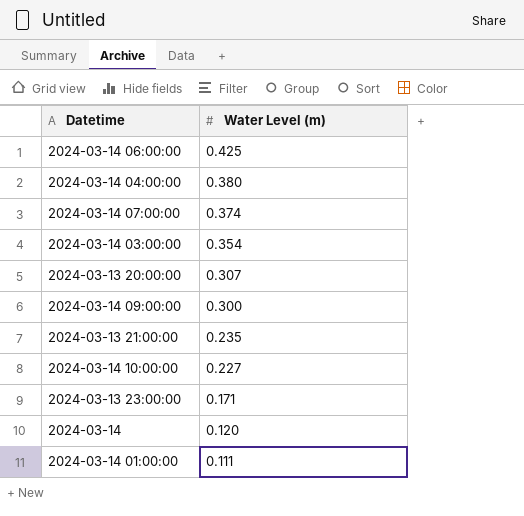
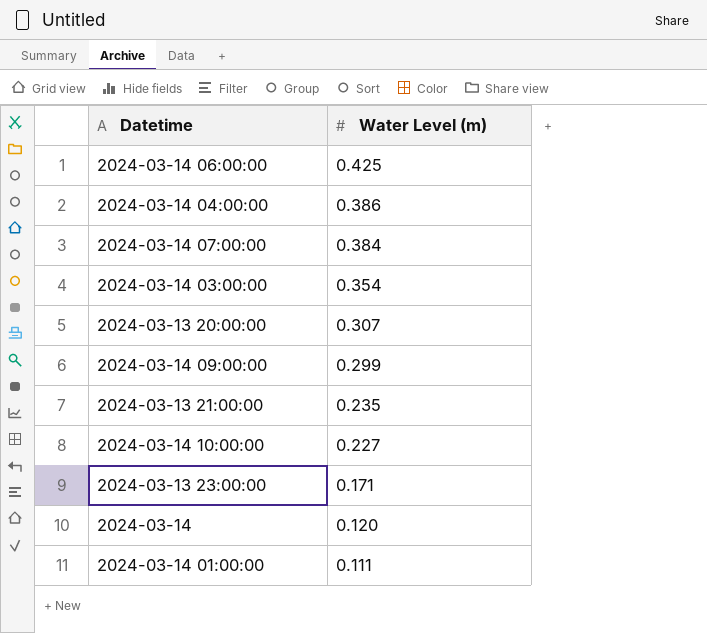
2024-03-14 04:00:00 | Water Level (m): 0.380 -> 0.386
2024-03-14 07:00:00 | Water Level (m): 0.374 -> 0.384
2024-03-14 09:00:00 | Water Level (m): 0.300 -> 0.299

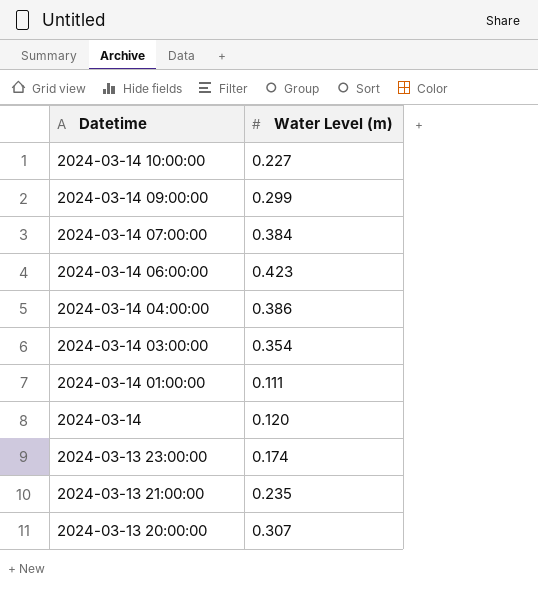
row order: Water Level (m) descending -> Datetime descending
2024-03-14 06:00:00 | Water Level (m): 0.425 -> 0.423
2024-03-13 23:00:00 | Water Level (m): 0.171 -> 0.174

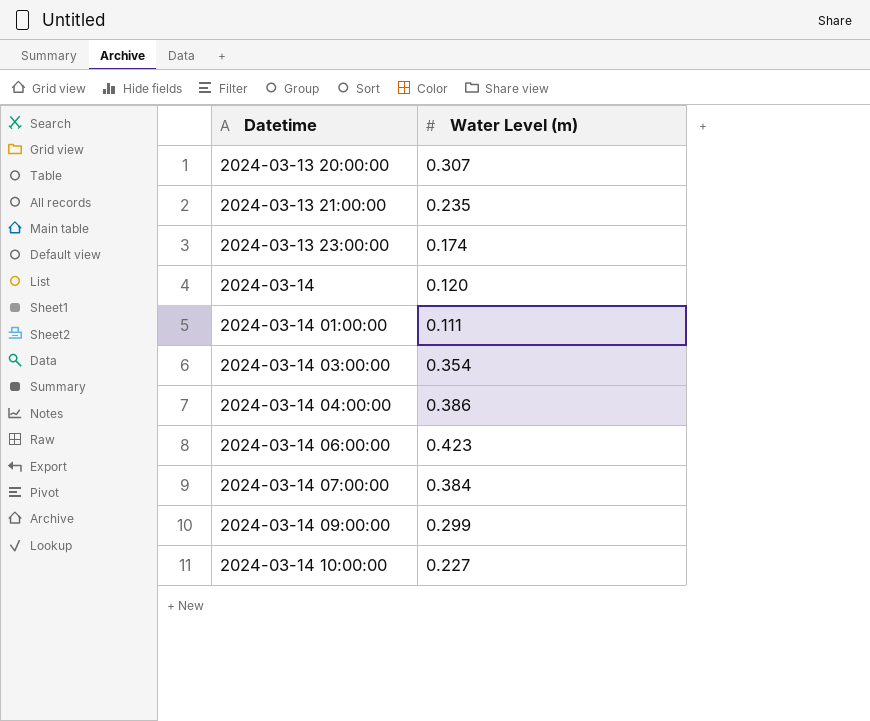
row order: Datetime descending -> Datetime ascending

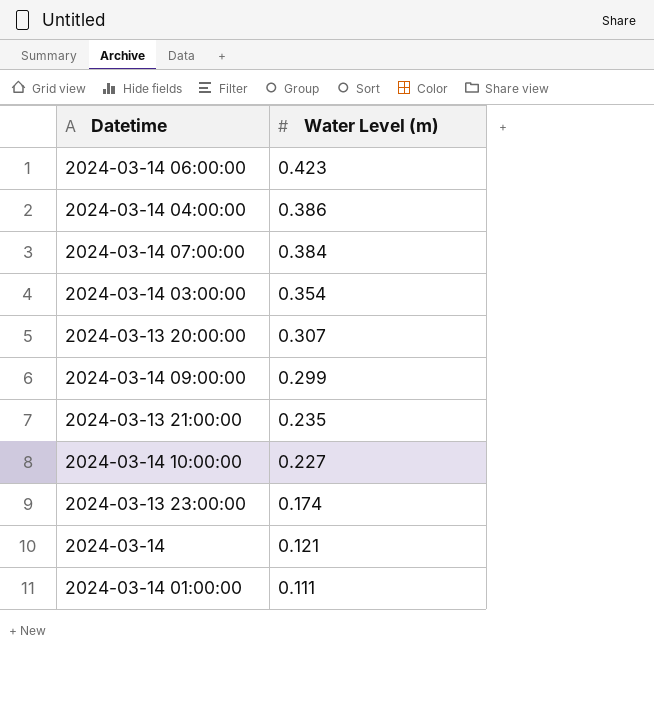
row order: Datetime ascending -> Water Level (m) descending
2024-03-14 | Water Level (m): 0.120 -> 0.121

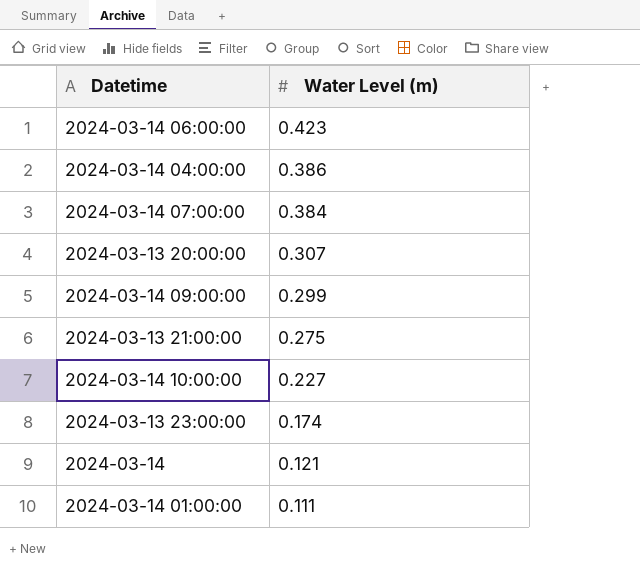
row 2024-03-14 03:00:00: 0.354 -> none
2024-03-13 21:00:00 | Water Level (m): 0.235 -> 0.275

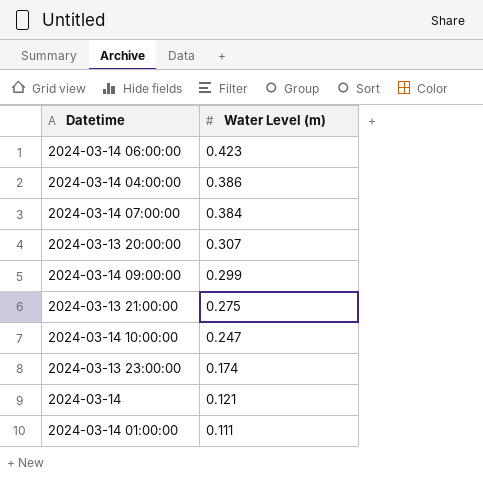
2024-03-14 10:00:00 | Water Level (m): 0.227 -> 0.247

